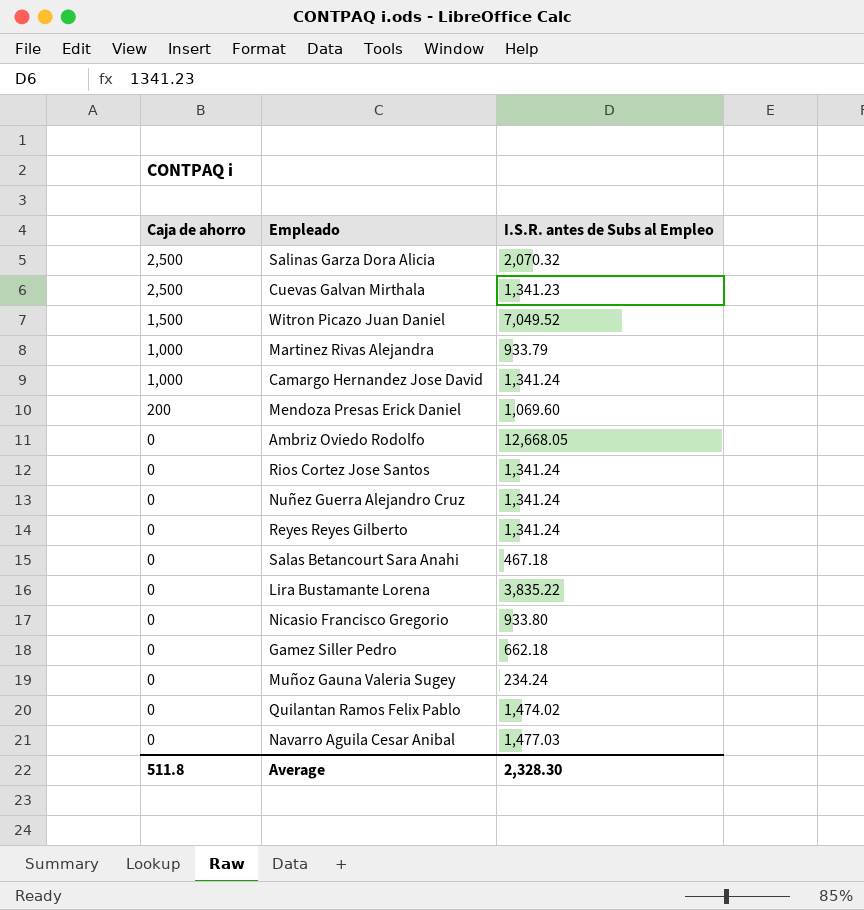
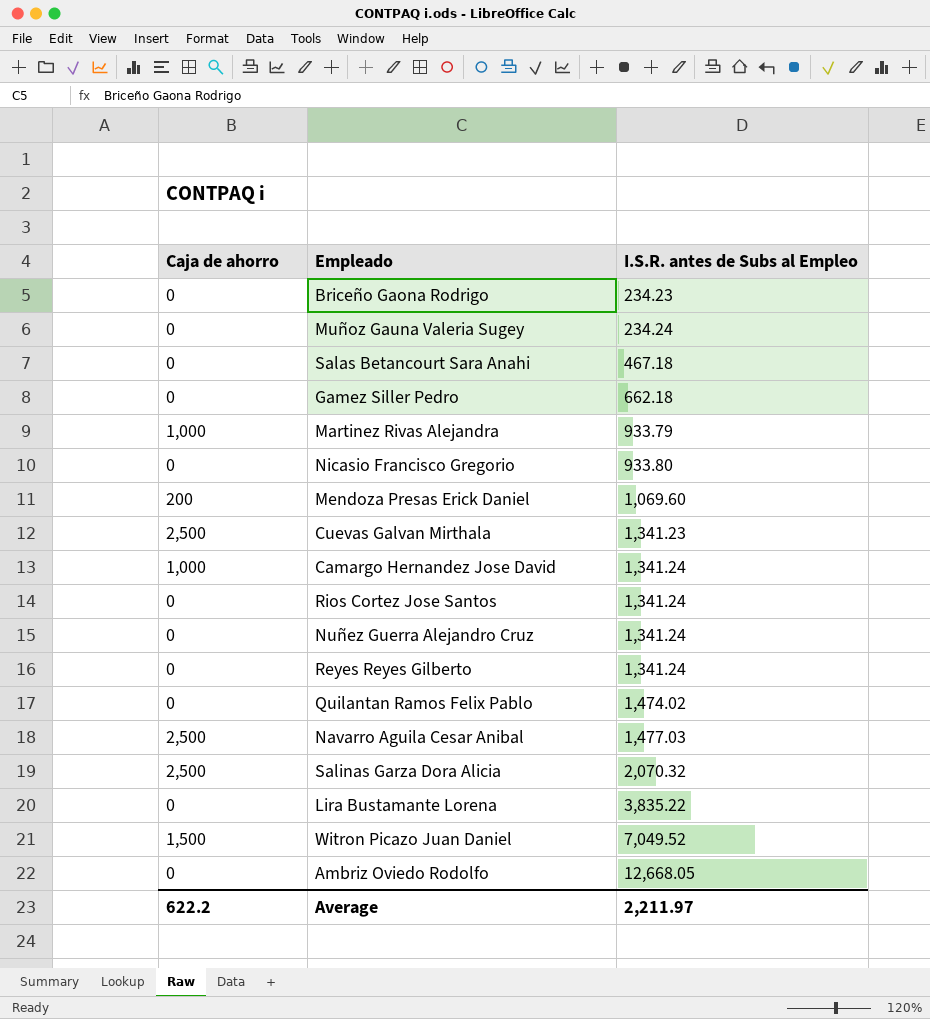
row order: Caja de ahorro descending -> I.S.R. antes de Subs al Empleo ascending
row Briceño Gaona Rodrigo: none -> 0 | 234.23
Navarro Aguila Cesar Anibal | Caja de ahorro: 0 -> 2,500
Average | Caja de ahorro: 511.8 -> 622.2
Average | I.S.R. antes de Subs al Empleo: 2,328.30 -> 2,211.97

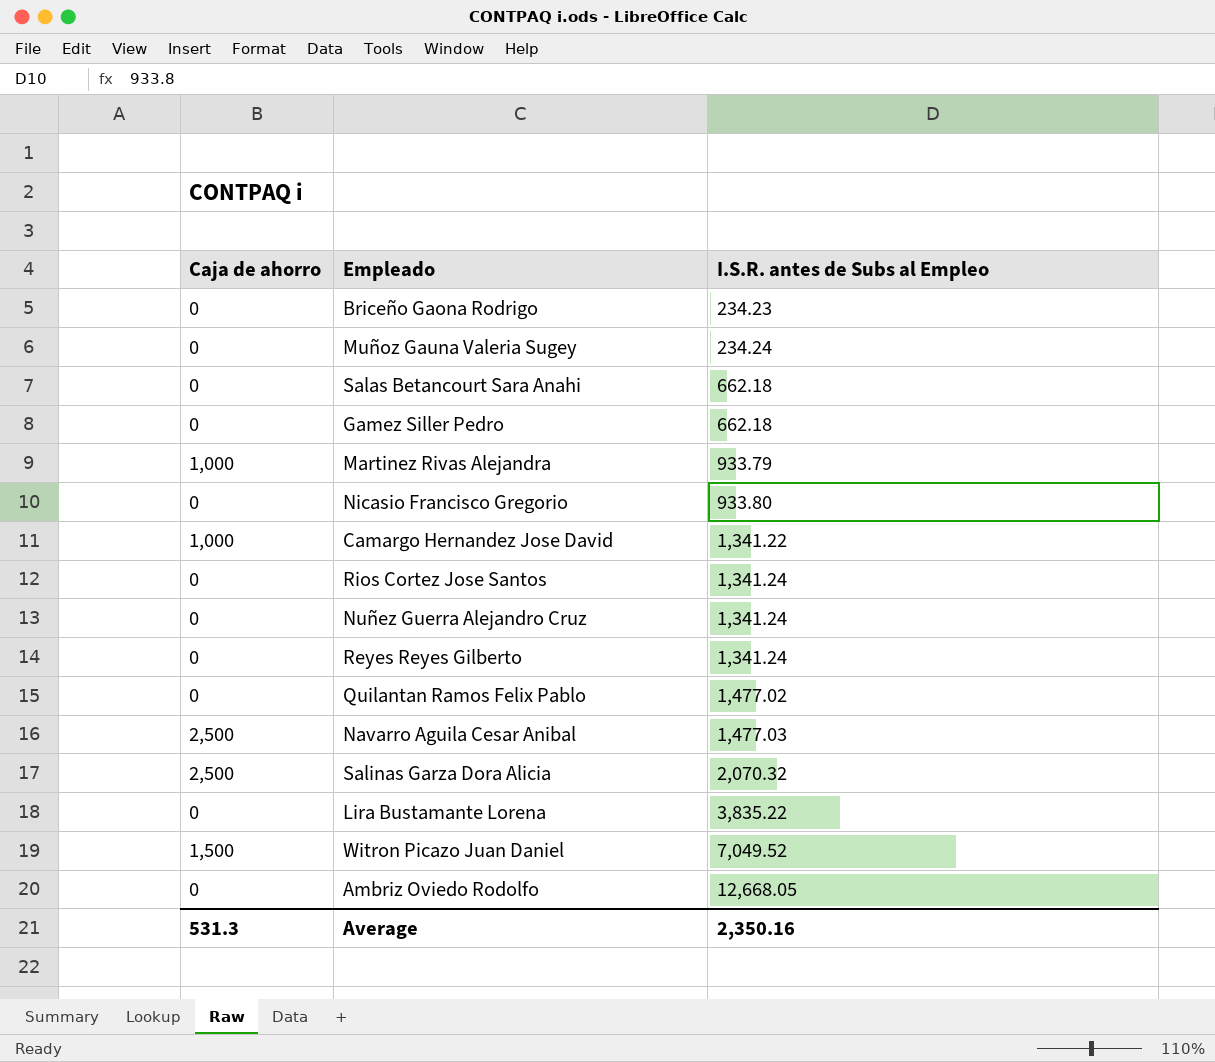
row Mendoza Presas Erick Daniel: 200 | 1,069.60 -> none
row Cuevas Galvan Mirthala: 2,500 | 1,341.23 -> none
Salas Betancourt Sara Anahi | I.S.R. antes de Subs al Empleo: 467.18 -> 662.18
Camargo Hernandez Jose David | I.S.R. antes de Subs al Empleo: 1,341.24 -> 1,341.22
Quilantan Ramos Felix Pablo | I.S.R. antes de Subs al Empleo: 1,474.02 -> 1,477.02
Average | Caja de ahorro: 622.2 -> 531.3
Average | I.S.R. antes de Subs al Empleo: 2,211.97 -> 2,350.16

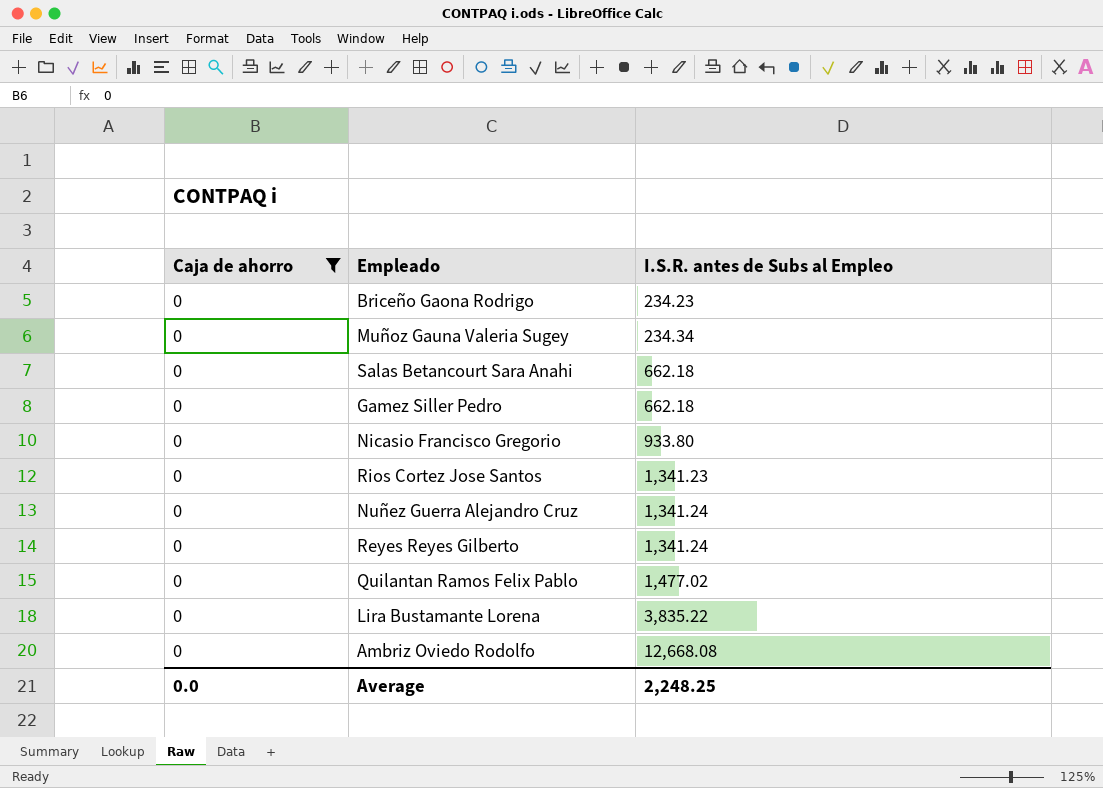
filter: none -> Caja de ahorro = 0
Muñoz Gauna Valeria Sugey | I.S.R. antes de Subs al Empleo: 234.24 -> 234.34
Rios Cortez Jose Santos | I.S.R. antes de Subs al Empleo: 1,341.24 -> 1,341.23
Ambriz Oviedo Rodolfo | I.S.R. antes de Subs al Empleo: 12,668.05 -> 12,668.08
Average | Caja de ahorro: 531.3 -> 0.0
Average | I.S.R. antes de Subs al Empleo: 2,350.16 -> 2,248.25

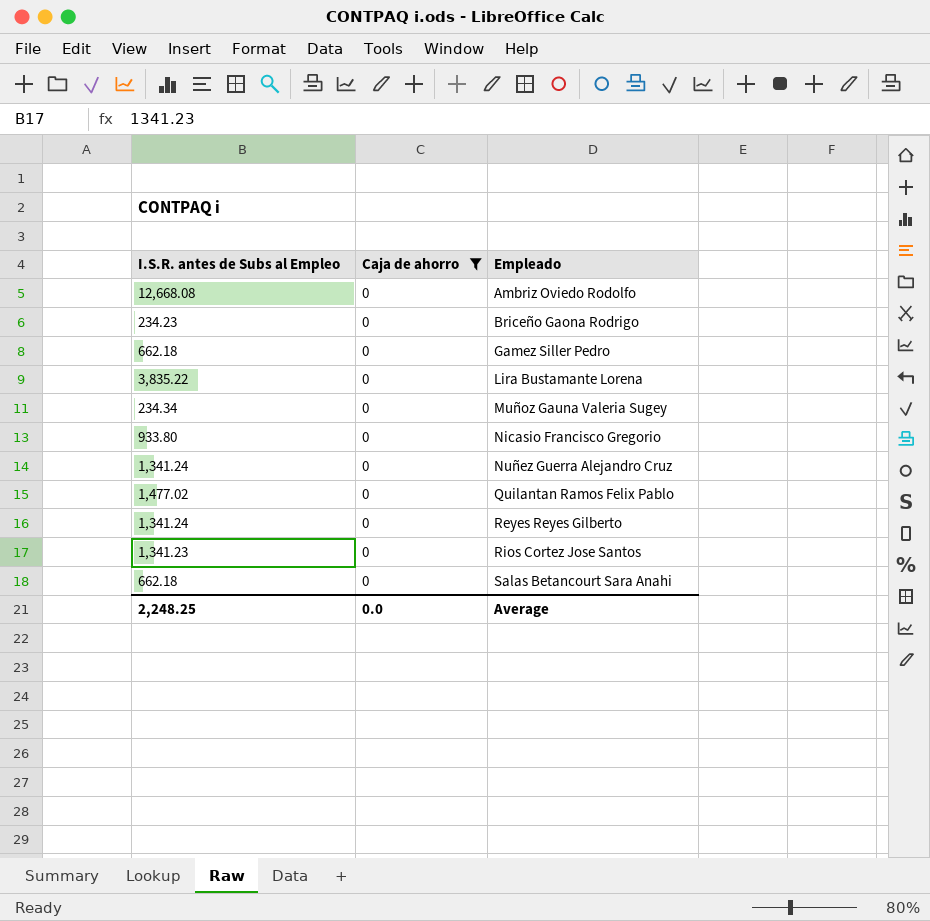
row order: I.S.R. antes de Subs al Empleo ascending -> Empleado ascending
column I.S.R. antes de Subs al Empleo | position: 3 -> 1

